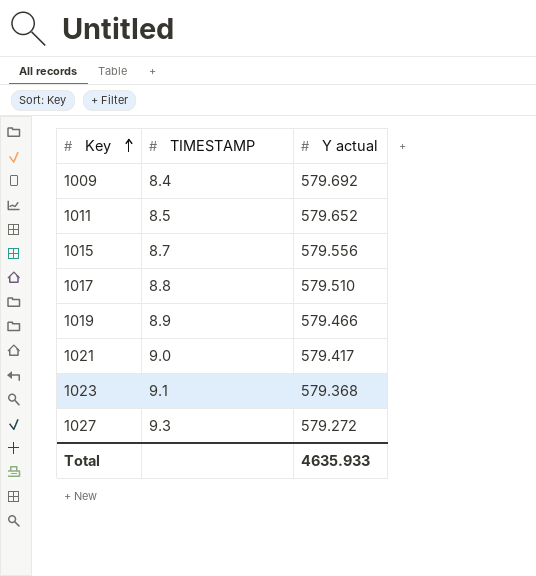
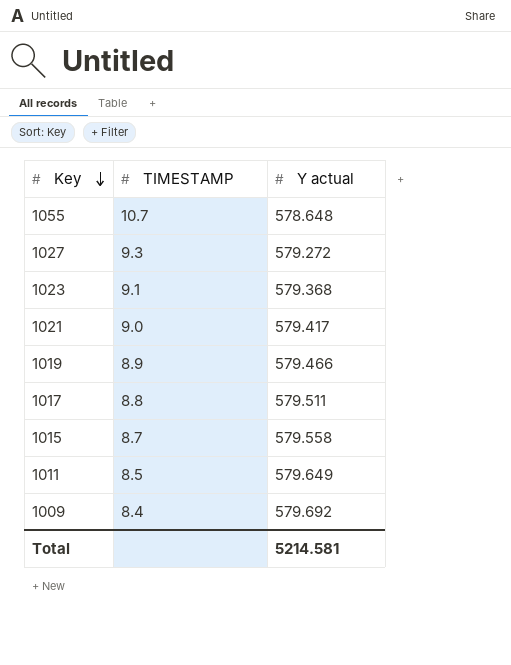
row order: Key ascending -> Key descending
row 1055: none -> 10.7 | 578.648
1017 | Y actual: 579.510 -> 579.511
1015 | Y actual: 579.556 -> 579.558
1011 | Y actual: 579.652 -> 579.649
Total | Y actual: 4635.933 -> 5214.581

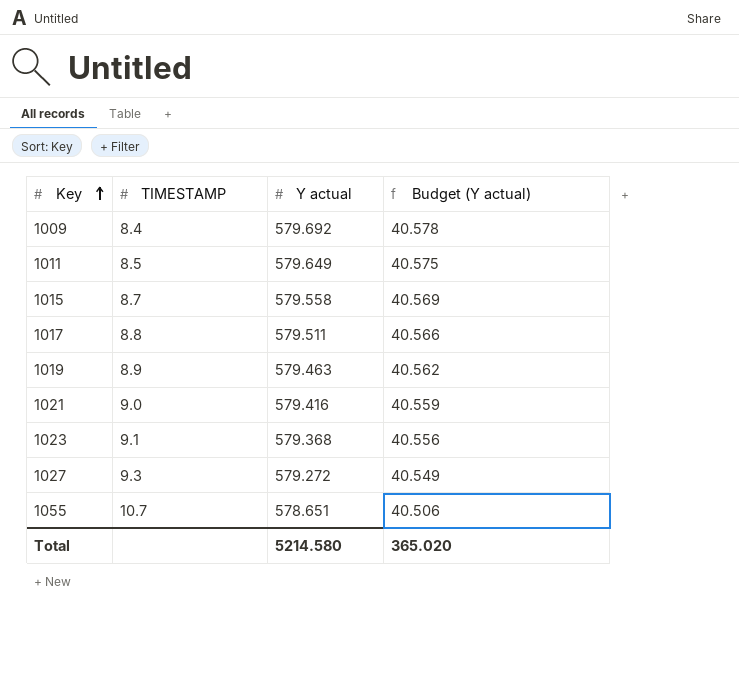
row order: Key descending -> Key ascending
column Budget (Y actual) | formula: none -> [Y actual] * 0.07
1019 | Y actual: 579.466 -> 579.463
1021 | Y actual: 579.417 -> 579.416
1055 | Y actual: 578.648 -> 578.651
Total | Y actual: 5214.581 -> 5214.580

